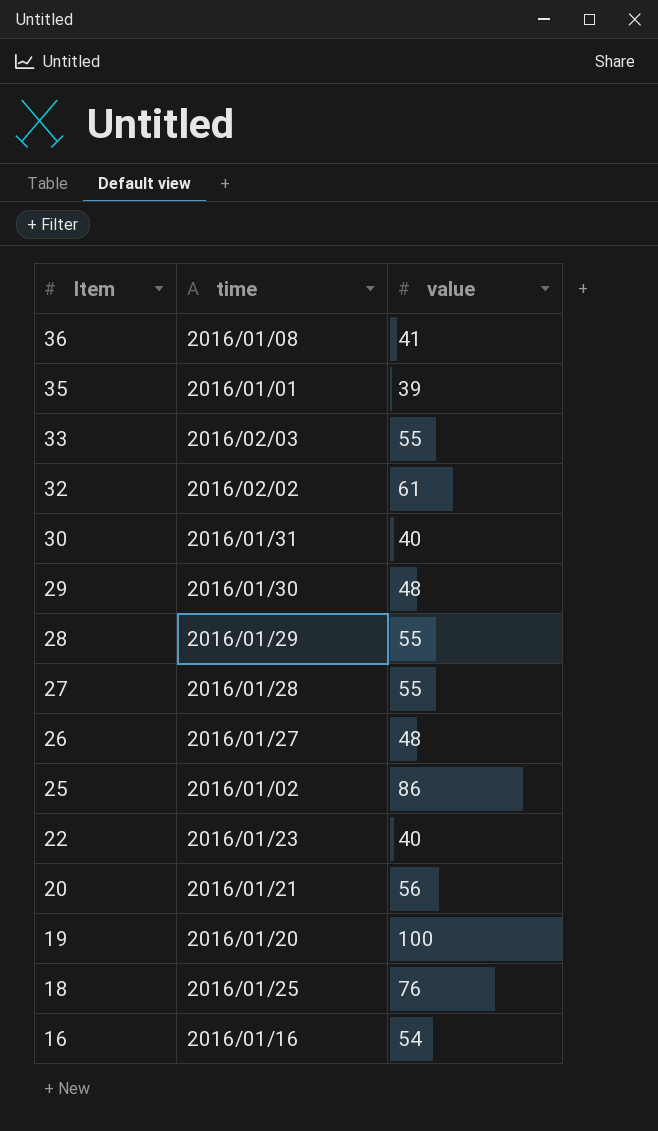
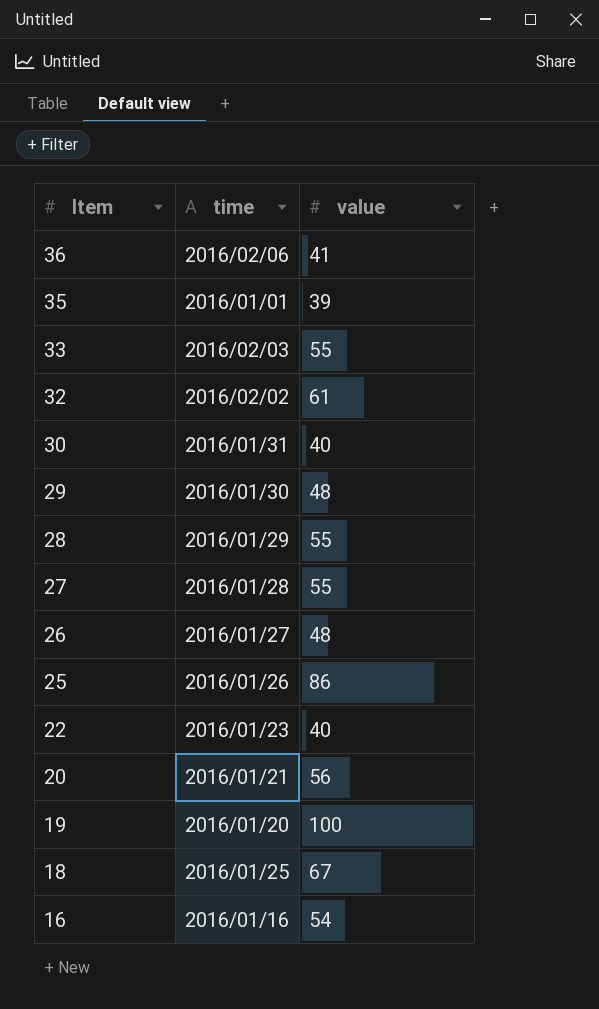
36 | time: 2016/01/08 -> 2016/02/06
25 | time: 2016/01/02 -> 2016/01/26
18 | value: 76 -> 67

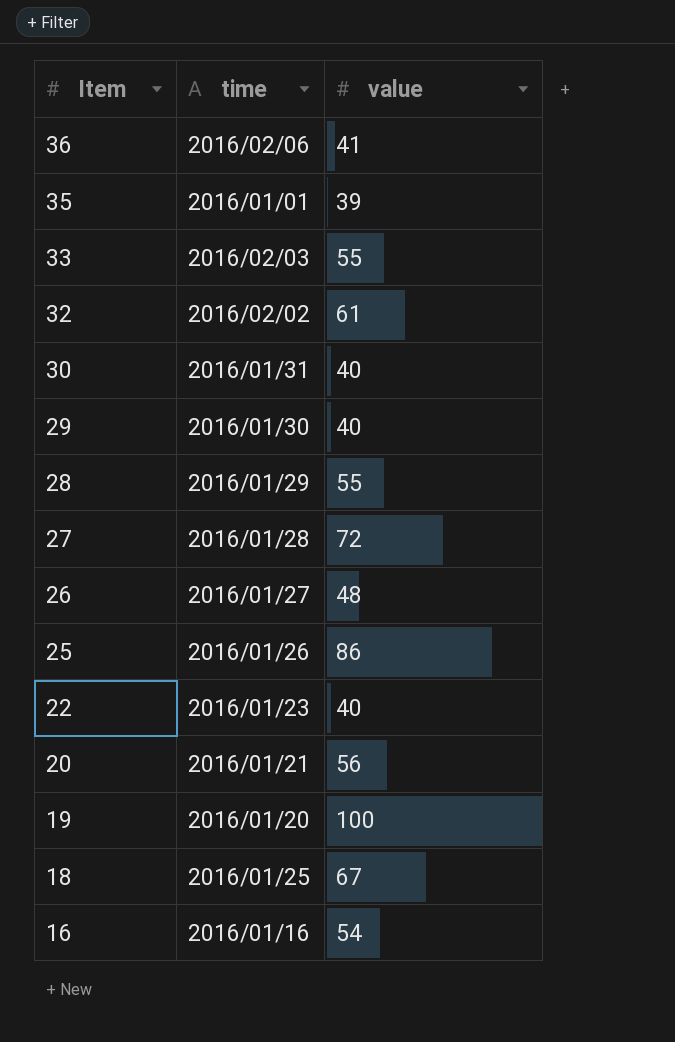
29 | value: 48 -> 40
27 | value: 55 -> 72

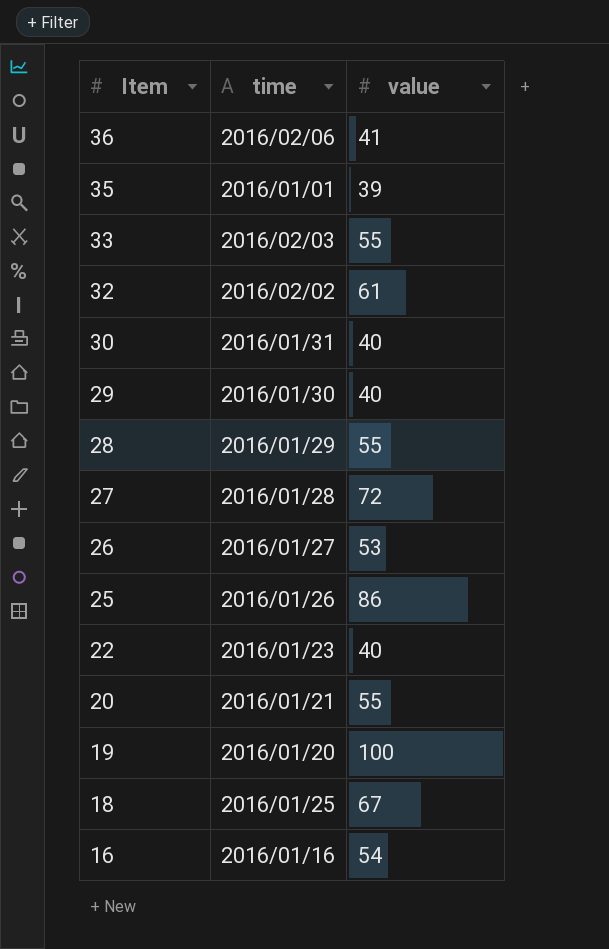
26 | value: 48 -> 53
20 | value: 56 -> 55

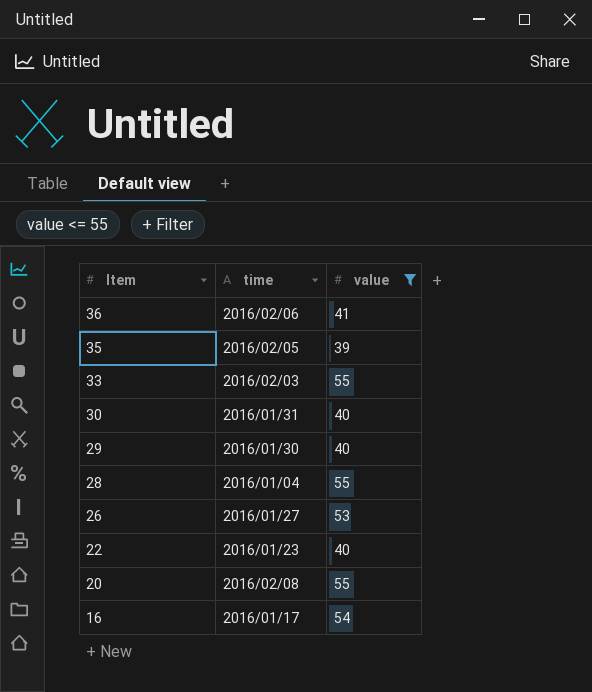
filter: none -> value <= 55
35 | time: 2016/01/01 -> 2016/02/05
28 | time: 2016/01/29 -> 2016/01/04
20 | time: 2016/01/21 -> 2016/02/08
16 | time: 2016/01/16 -> 2016/01/17

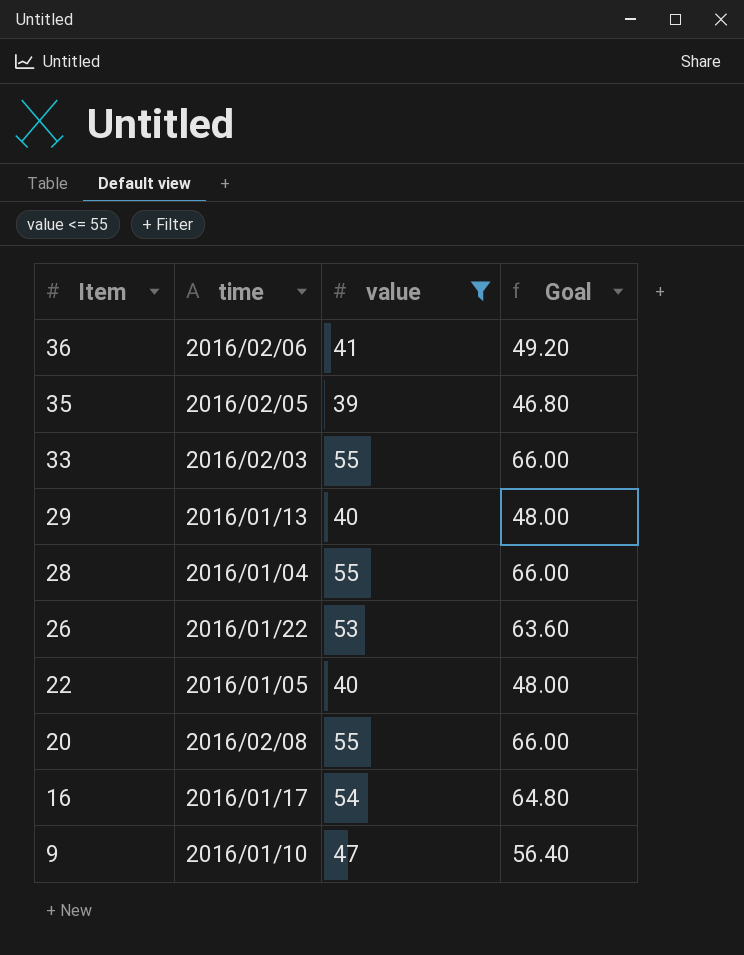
column Goal | formula: none -> [value] * 1.2
row 30: 2016/01/31 | 40 -> none
29 | time: 2016/01/30 -> 2016/01/13
26 | time: 2016/01/27 -> 2016/01/22
22 | time: 2016/01/23 -> 2016/01/05
row 9: none -> 2016/01/10 | 47 | 56.40

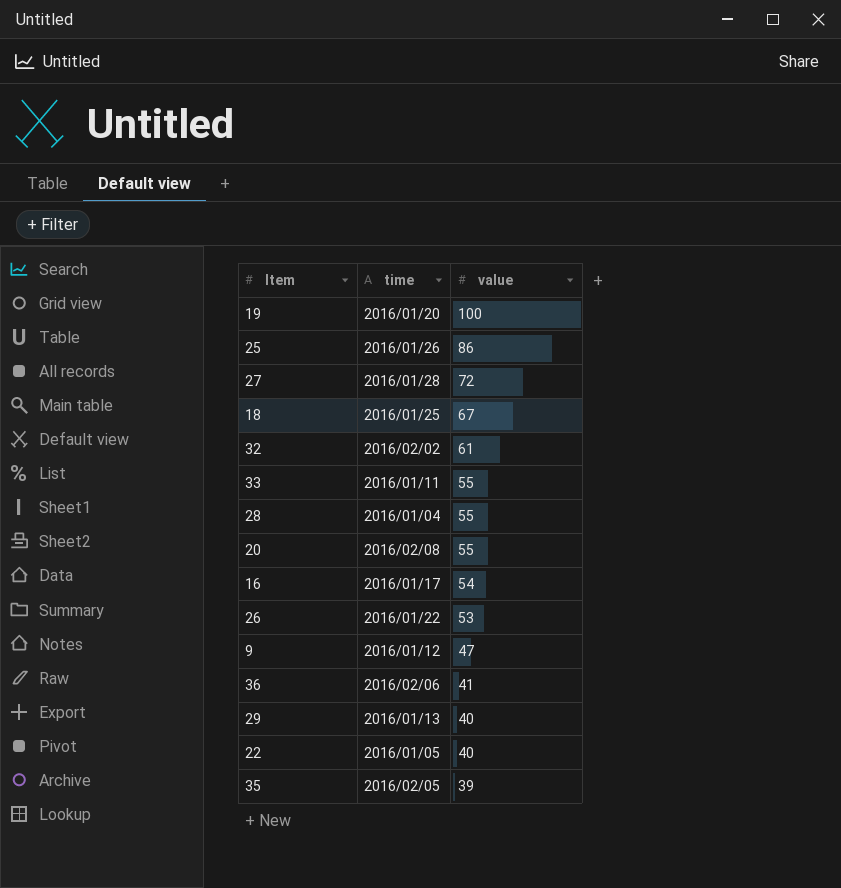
filter: value <= 55 -> none
row order: Item descending -> value descending
column Goal | formula: [value] * 1.2 -> none
33 | time: 2016/02/03 -> 2016/01/11
9 | time: 2016/01/10 -> 2016/01/12

